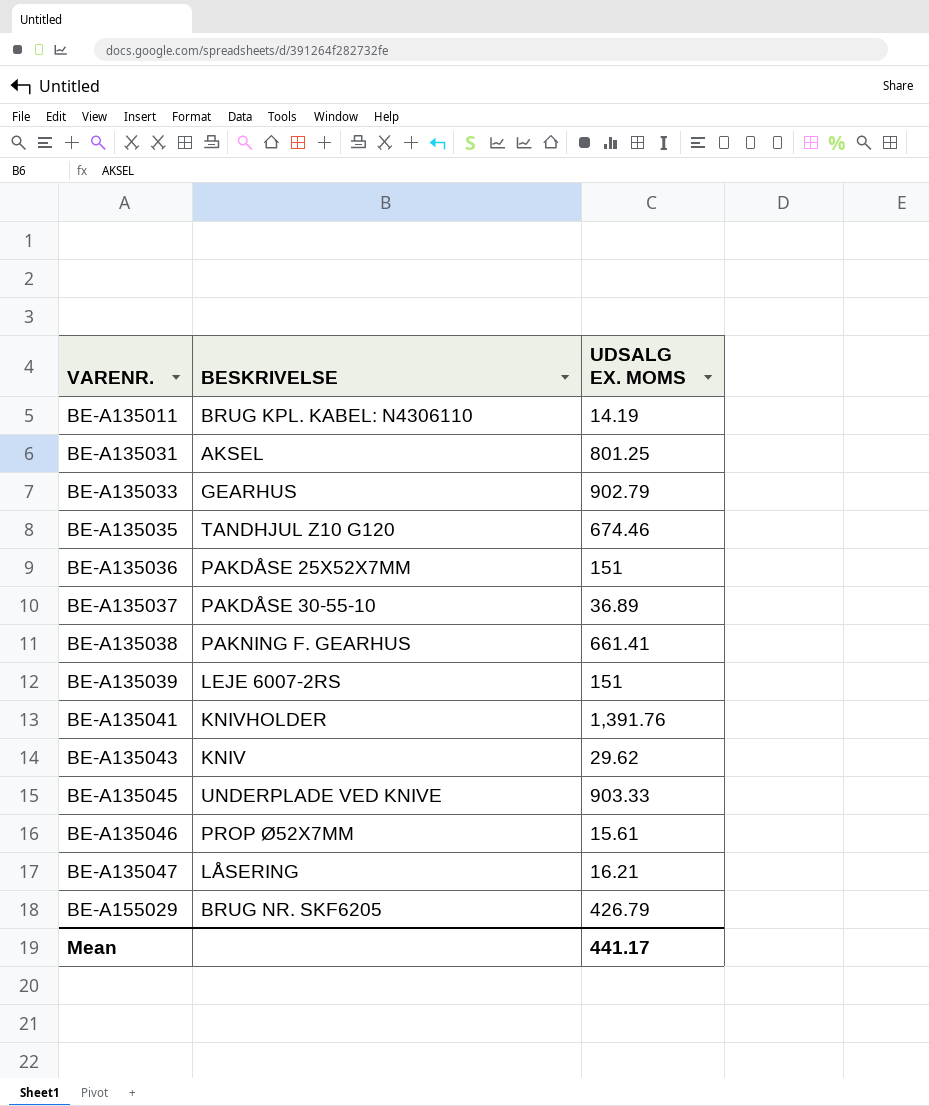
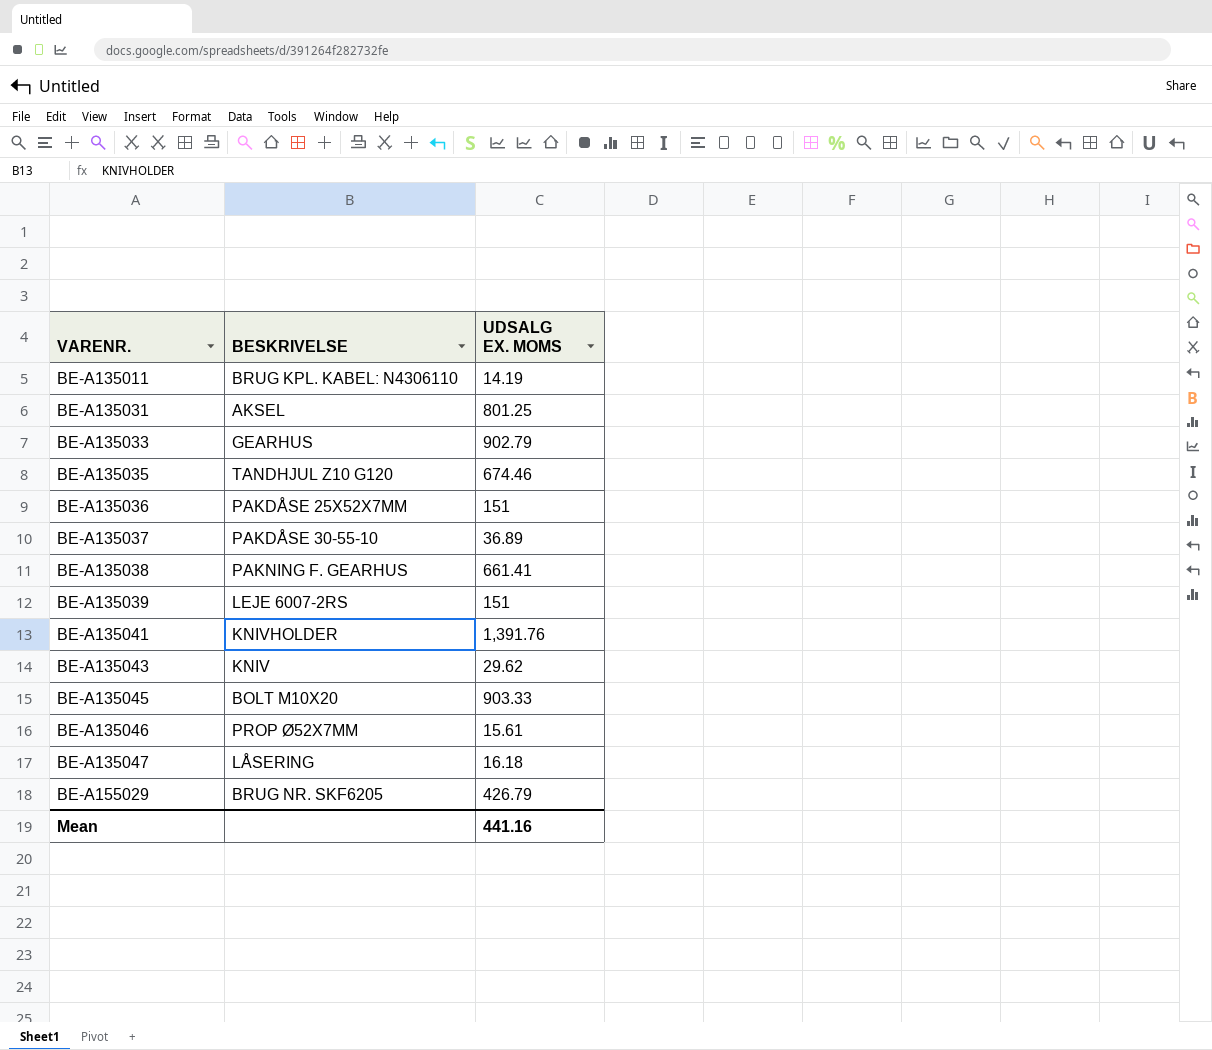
BE-A135045 | BESKRIVELSE: UNDERPLADE VED KNIVE -> BOLT M10X20
BE-A135047 | UDSALG EX. MOMS: 16.21 -> 16.18
Mean | UDSALG EX. MOMS: 441.17 -> 441.16

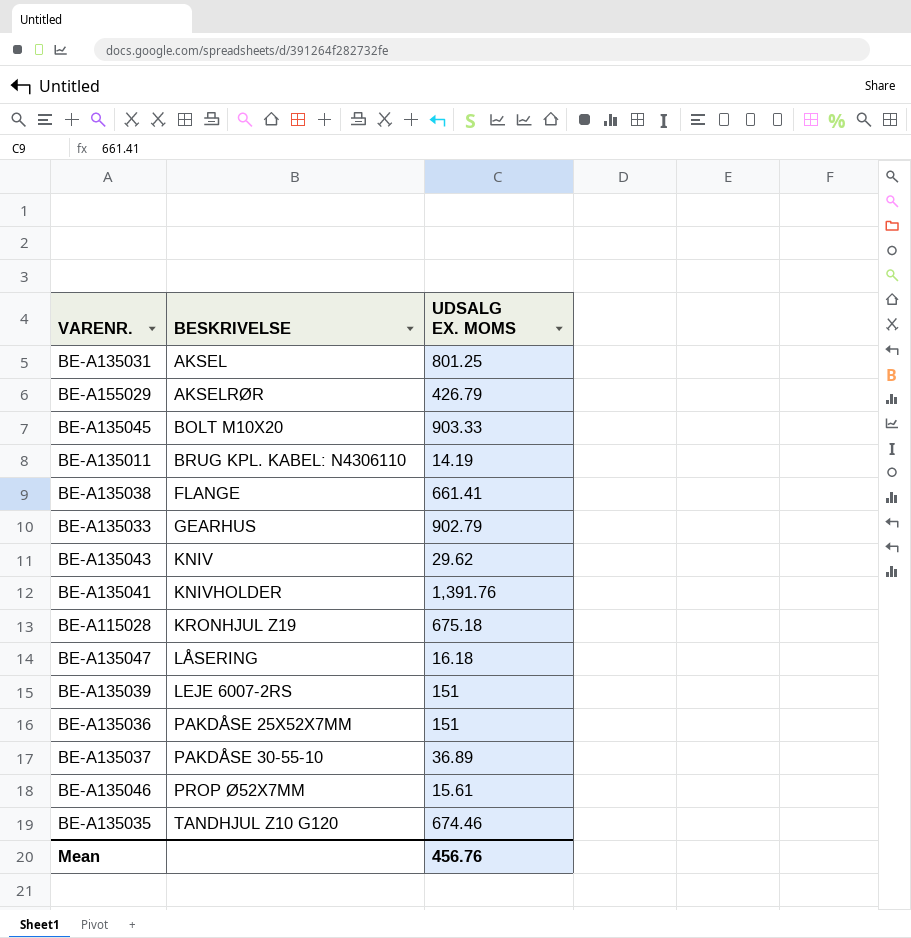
row order: VARENR. ascending -> BESKRIVELSE ascending
BE-A155029 | BESKRIVELSE: BRUG NR. SKF6205 -> AKSELRØR
BE-A135038 | BESKRIVELSE: PAKNING F. GEARHUS -> FLANGE
row BE-A115028: none -> KRONHJUL Z19 | 675.18
Mean | UDSALG EX. MOMS: 441.16 -> 456.76

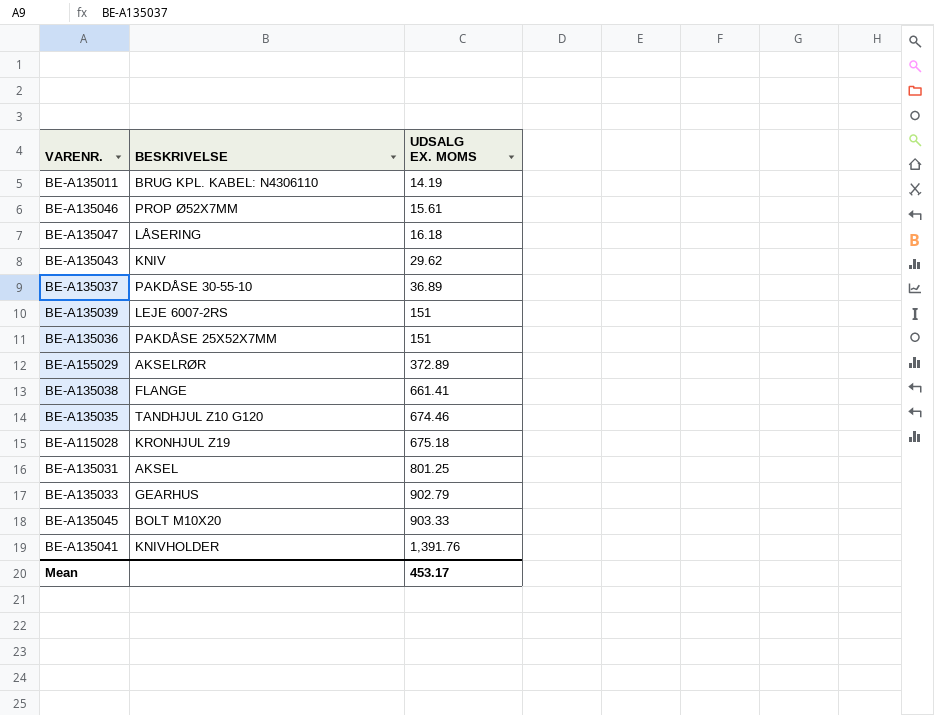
row order: BESKRIVELSE ascending -> UDSALG EX. MOMS ascending
BE-A155029 | UDSALG EX. MOMS: 426.79 -> 372.89
Mean | UDSALG EX. MOMS: 456.76 -> 453.17

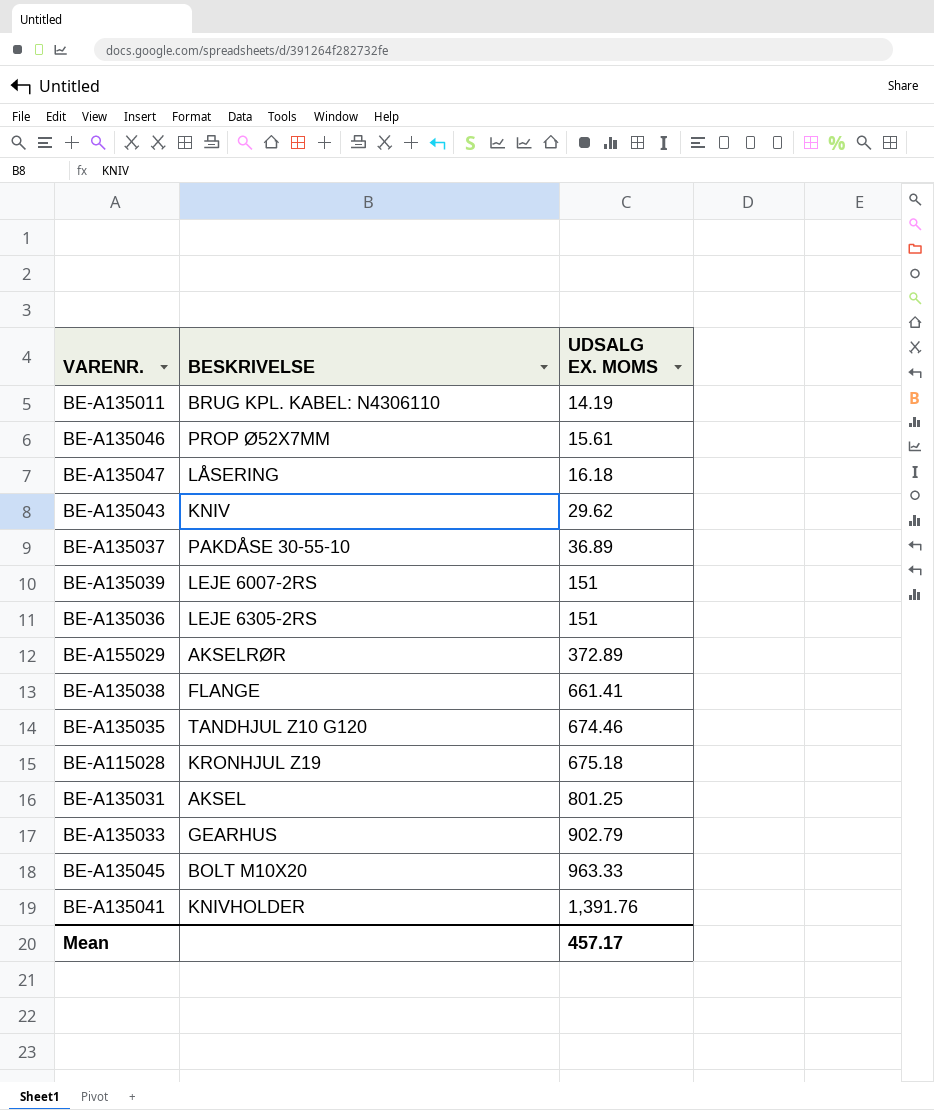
BE-A135036 | BESKRIVELSE: PAKDÅSE 25X52X7MM -> LEJE 6305-2RS
BE-A135045 | UDSALG EX. MOMS: 903.33 -> 963.33
Mean | UDSALG EX. MOMS: 453.17 -> 457.17

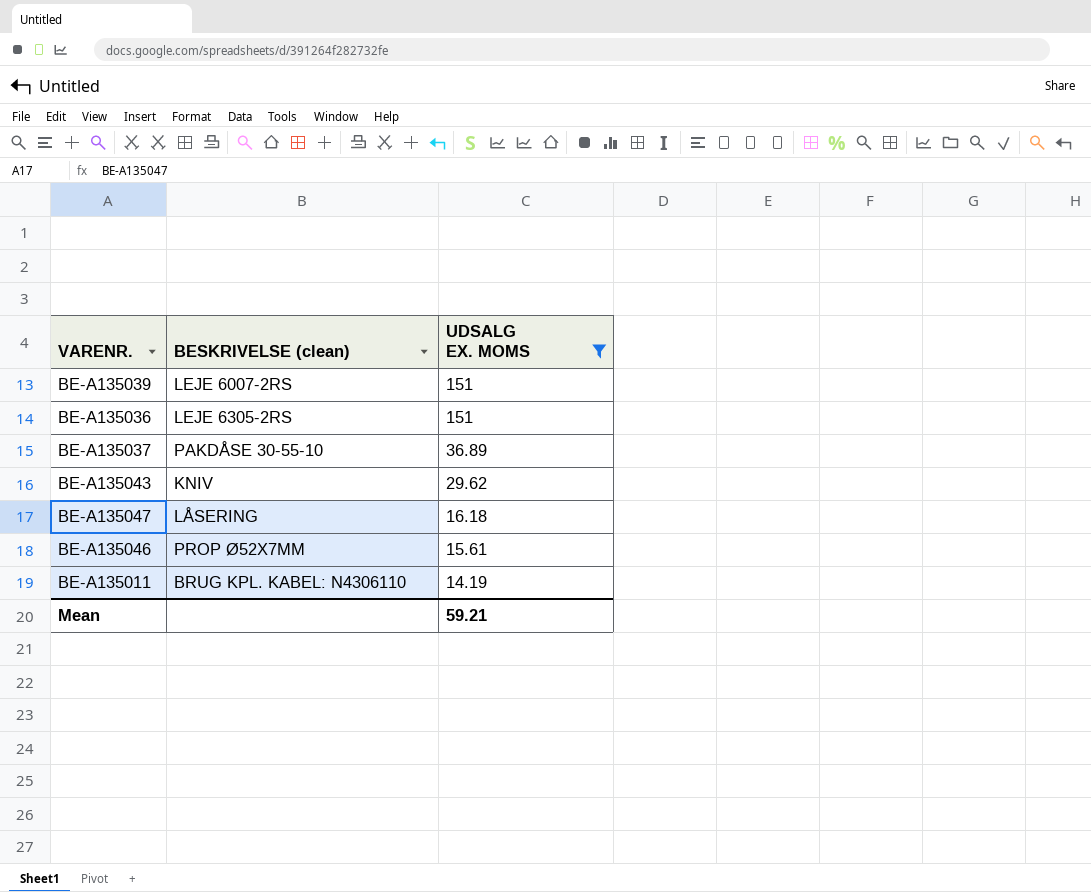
filter: none -> UDSALG EX. MOMS <= 151
row order: UDSALG EX. MOMS ascending -> UDSALG EX. MOMS descending
column name: BESKRIVELSE -> BESKRIVELSE (clean)
Mean | UDSALG EX. MOMS: 457.17 -> 59.21

